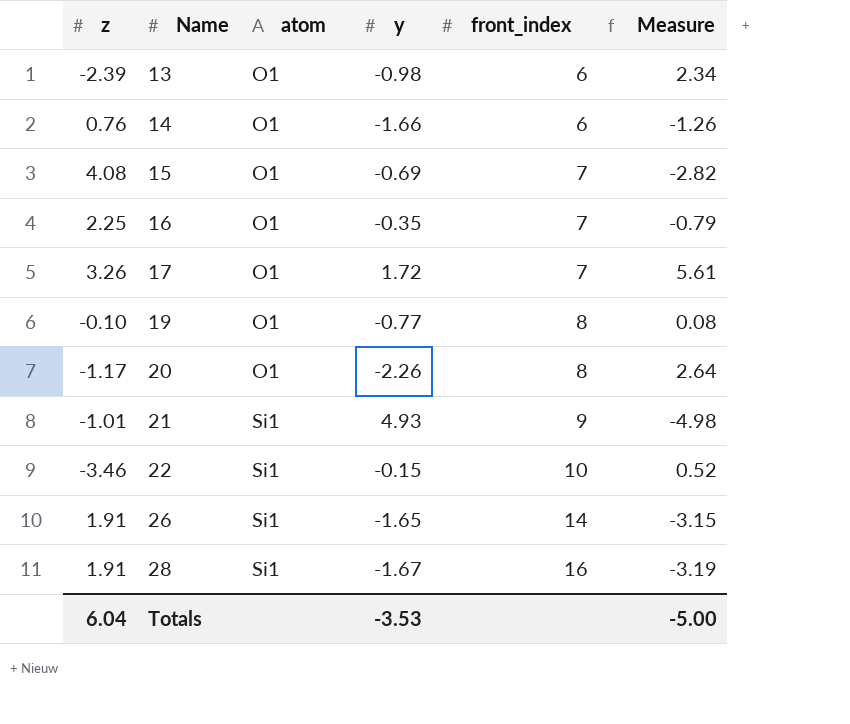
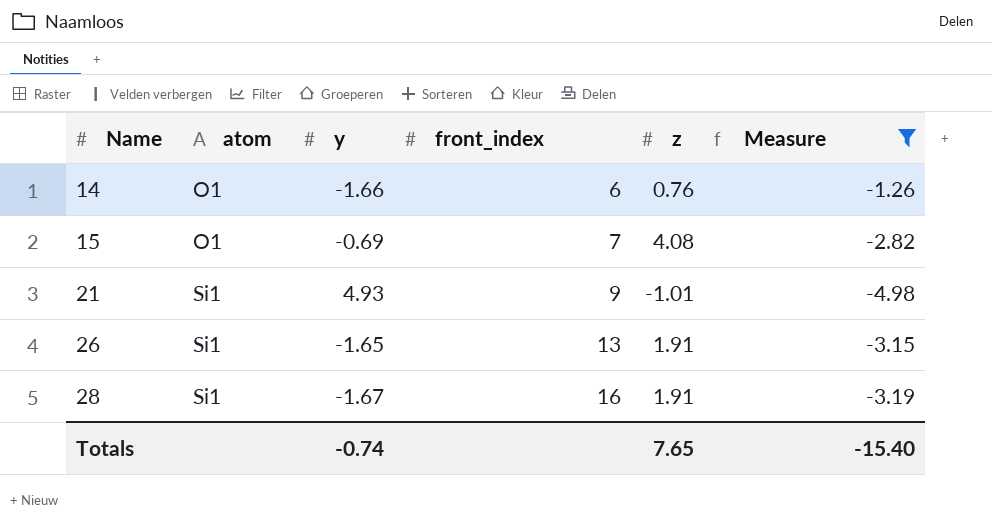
filter: none -> Measure <= -1.26
column z | position: 1 -> 5
26 | front_index: 14 -> 13
Totals | y: -3.53 -> -0.74
Totals | z: 6.04 -> 7.65
Totals | Measure: -5.00 -> -15.40

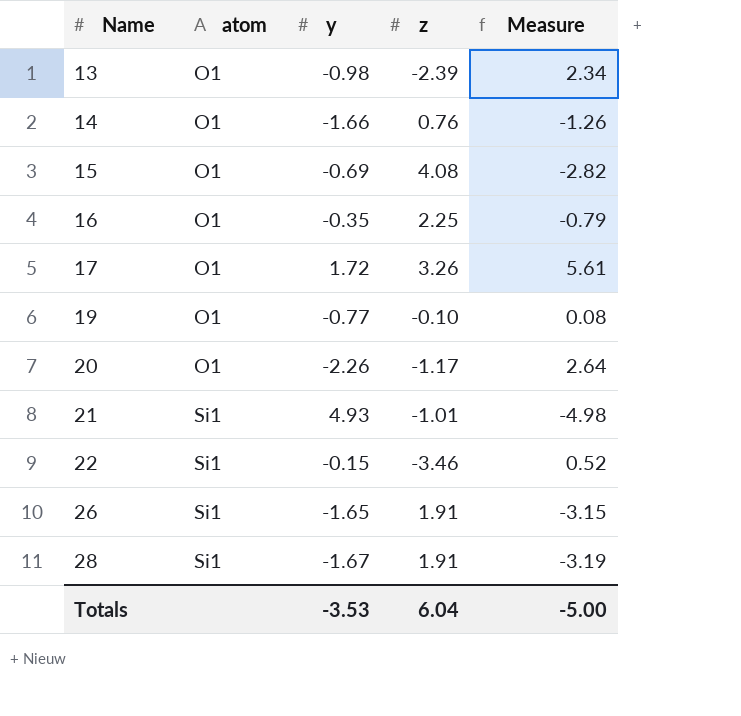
filter: Measure <= -1.26 -> none
column front_index | position: 4 -> none
Totals | y: -0.74 -> -3.53
Totals | z: 7.65 -> 6.04
Totals | Measure: -15.40 -> -5.00

